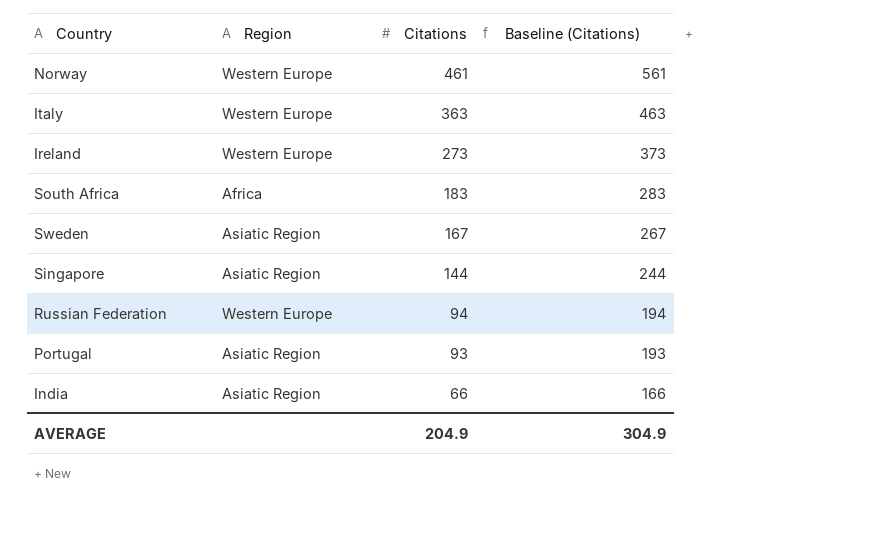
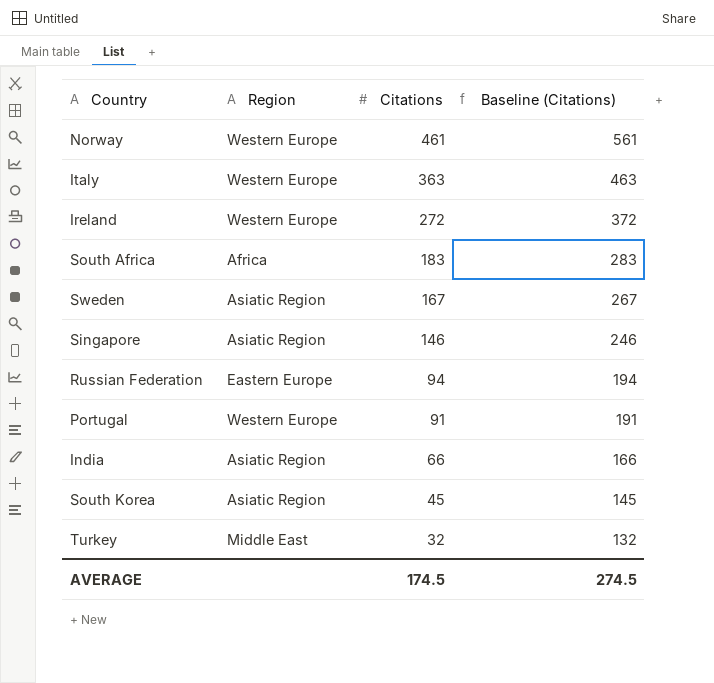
Ireland | Citations: 273 -> 272
Ireland | Baseline (Citations): 373 -> 372
Singapore | Citations: 144 -> 146
Singapore | Baseline (Citations): 244 -> 246
Russian Federation | Region: Western Europe -> Eastern Europe
Portugal | Region: Asiatic Region -> Western Europe
Portugal | Citations: 93 -> 91
Portugal | Baseline (Citations): 193 -> 191
row South Korea: none -> Asiatic Region | 45 | 145
row Turkey: none -> Middle East | 32 | 132
AVERAGE | Citations: 204.9 -> 174.5
AVERAGE | Baseline (Citations): 304.9 -> 274.5

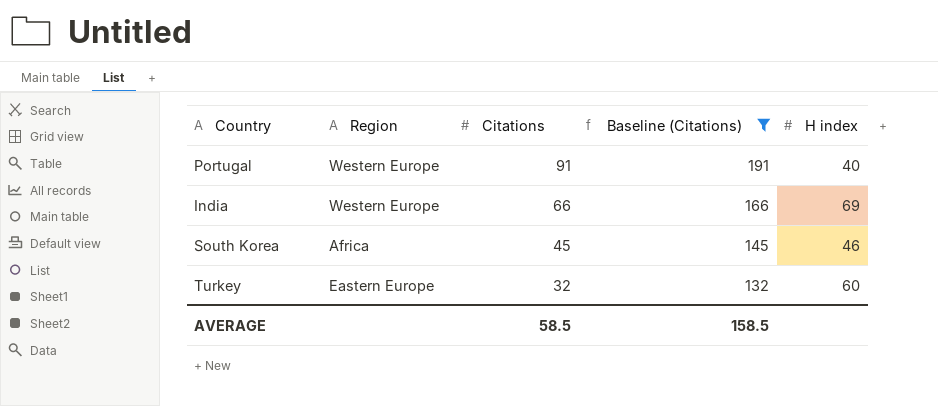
filter: none -> Baseline (Citations) <= 191
column H index | position: none -> 5
India | Region: Asiatic Region -> Western Europe
South Korea | Region: Asiatic Region -> Africa
Turkey | Region: Middle East -> Eastern Europe
AVERAGE | Citations: 174.5 -> 58.5
AVERAGE | Baseline (Citations): 274.5 -> 158.5

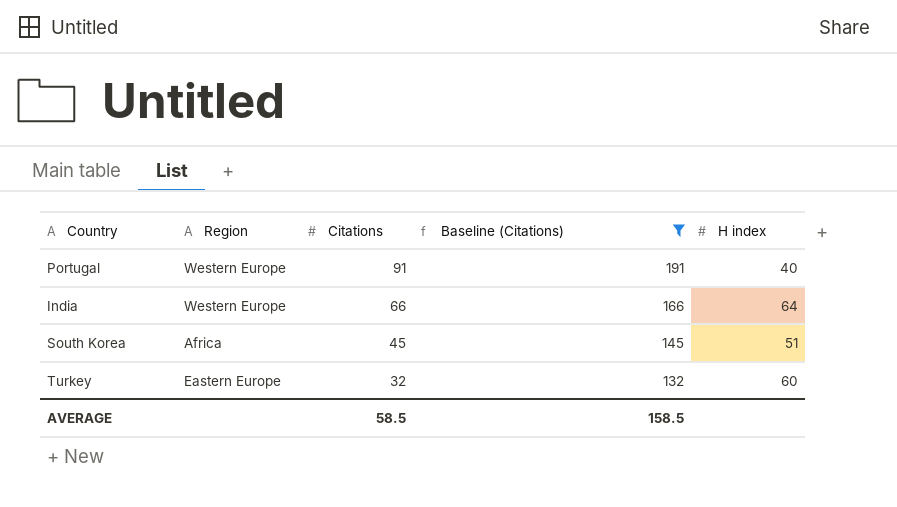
India | H index: 69 -> 64
South Korea | H index: 46 -> 51

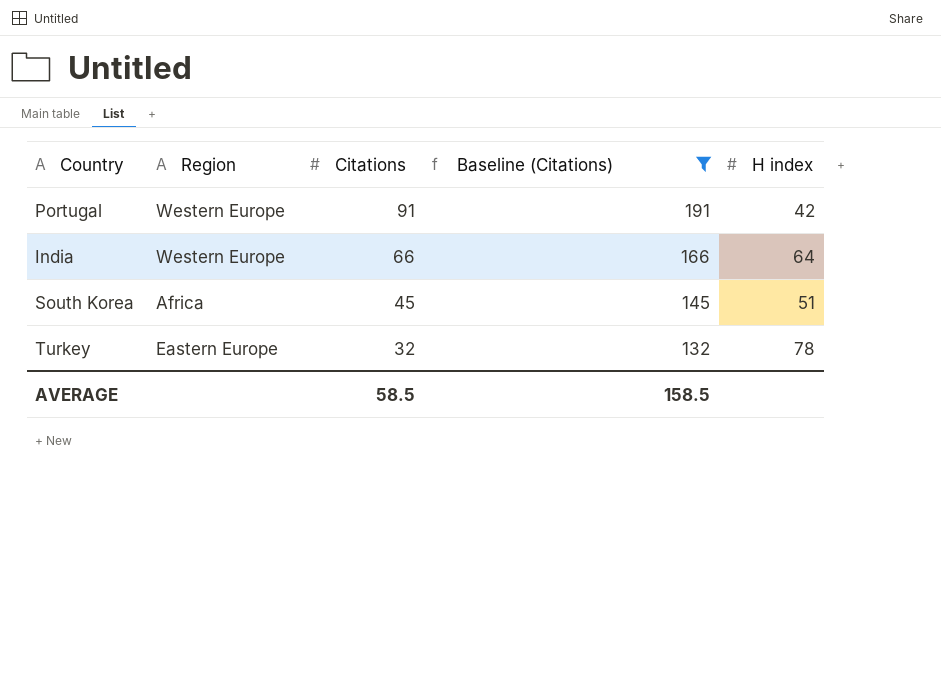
Portugal | H index: 40 -> 42
Turkey | H index: 60 -> 78

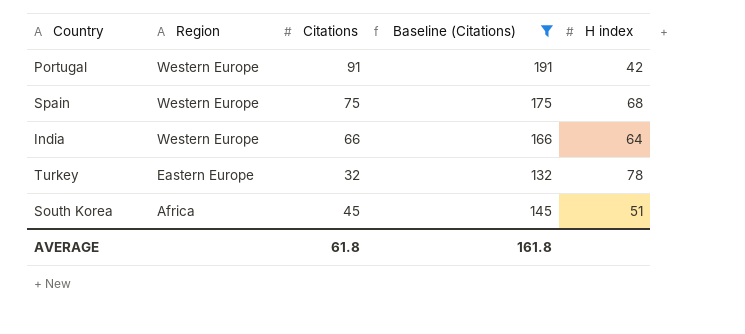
row order: Citations descending -> Region descending
row Spain: none -> Western Europe | 75 | 175 | 68
AVERAGE | Citations: 58.5 -> 61.8
AVERAGE | Baseline (Citations): 158.5 -> 161.8

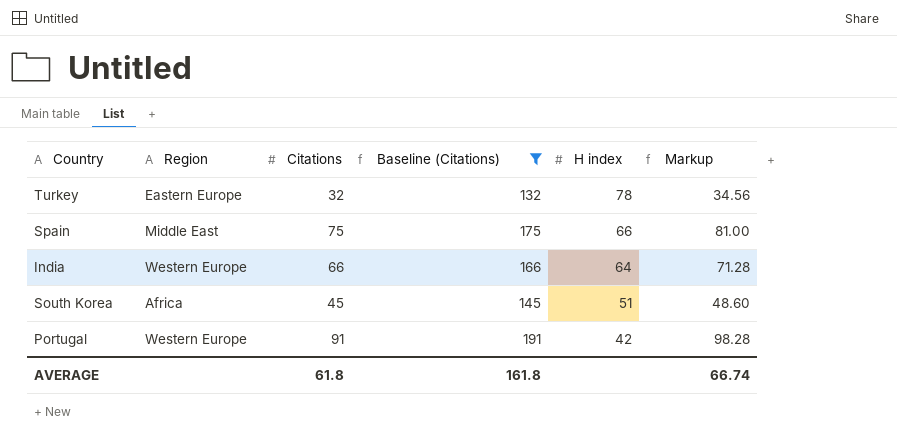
row order: Region descending -> H index descending
column Markup | formula: none -> [Citations] * 1.08
Spain | Region: Western Europe -> Middle East
Spain | H index: 68 -> 66

